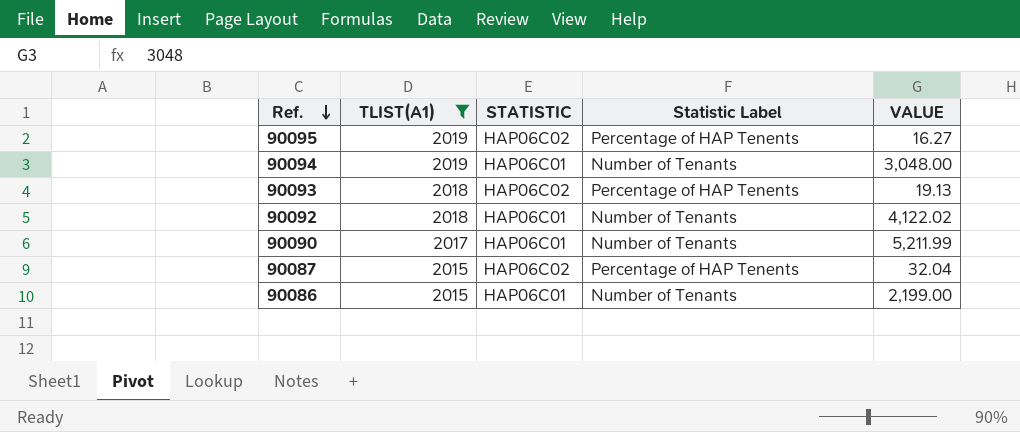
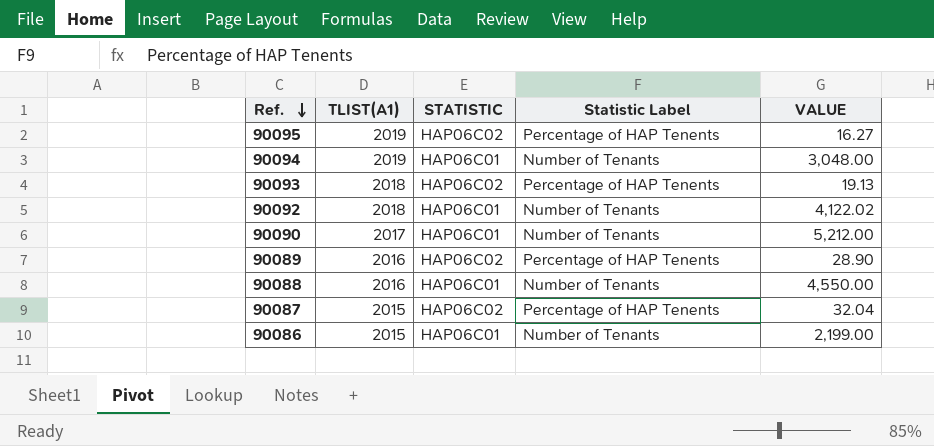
filter: TLIST(A1) != 2016 -> none
90090 | VALUE: 5,211.99 -> 5,212.00

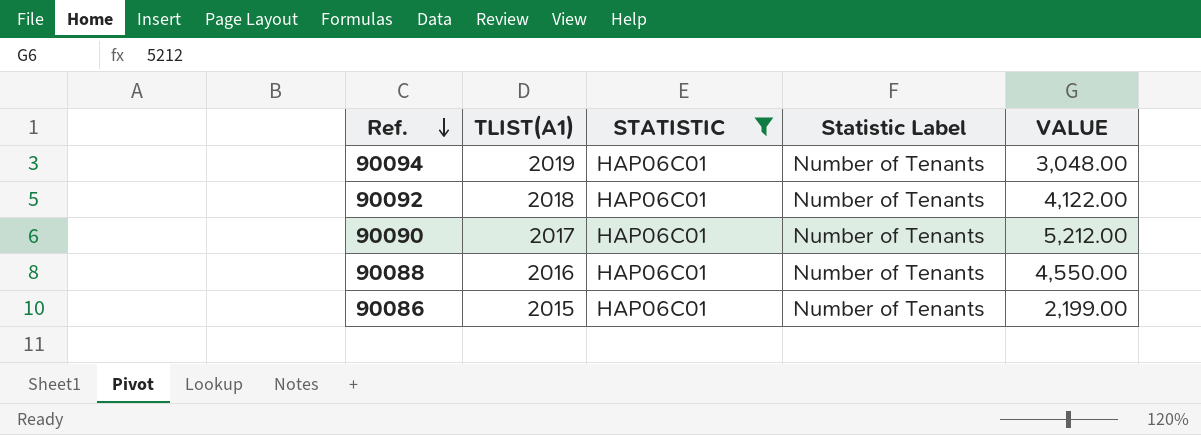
filter: none -> STATISTIC = HAP06C01
90092 | VALUE: 4,122.02 -> 4,122.00

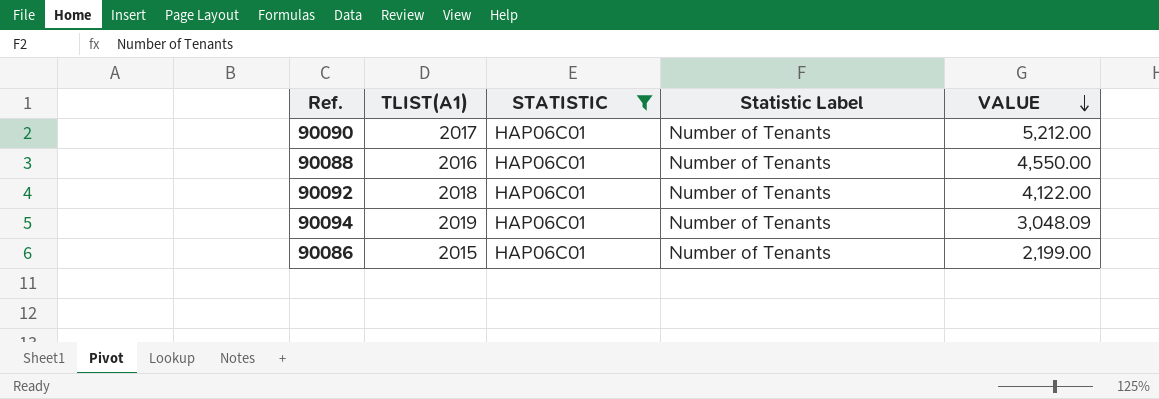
row order: Ref. descending -> VALUE descending
90094 | VALUE: 3,048.00 -> 3,048.09

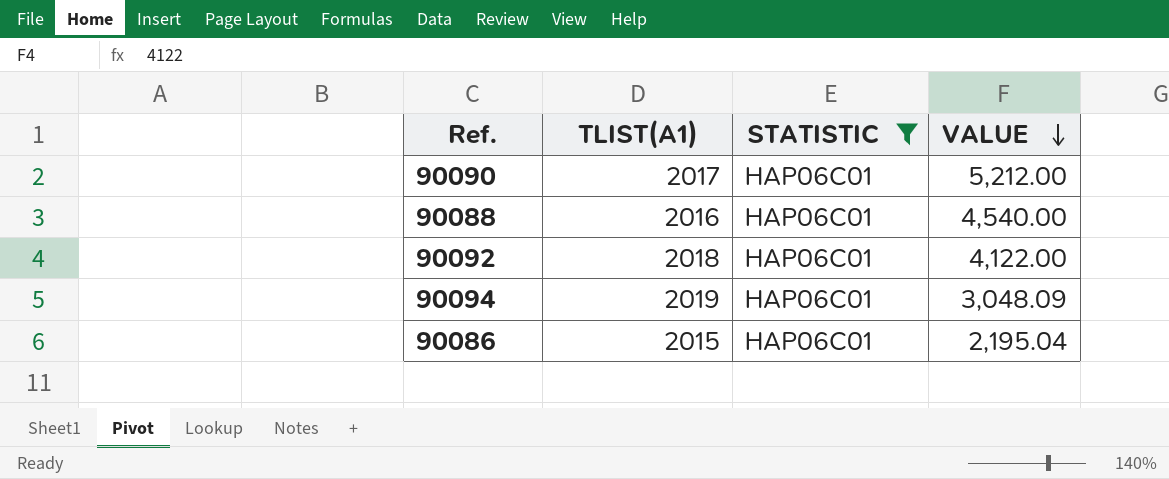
column Statistic Label | position: 4 -> none
90088 | VALUE: 4,550.00 -> 4,540.00
90086 | VALUE: 2,199.00 -> 2,195.04

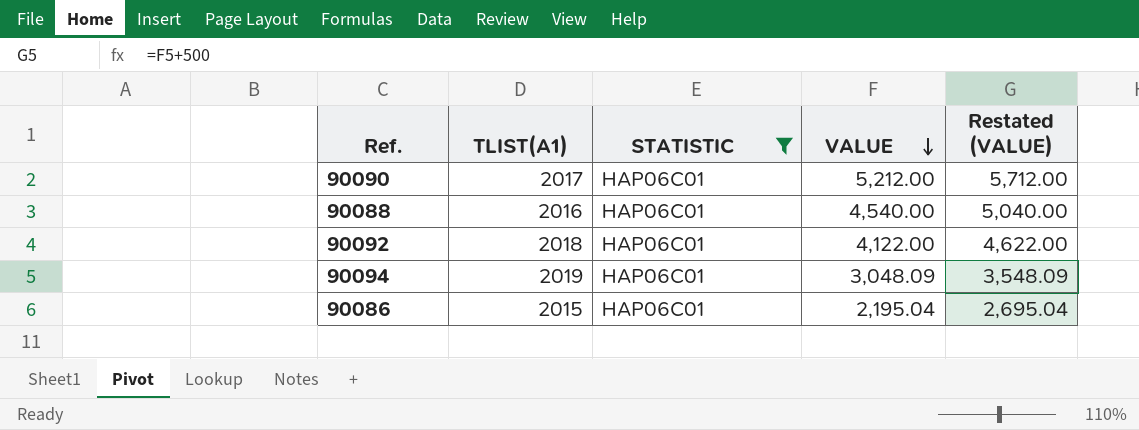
column Restated (VALUE) | formula: none -> [VALUE] + 500

